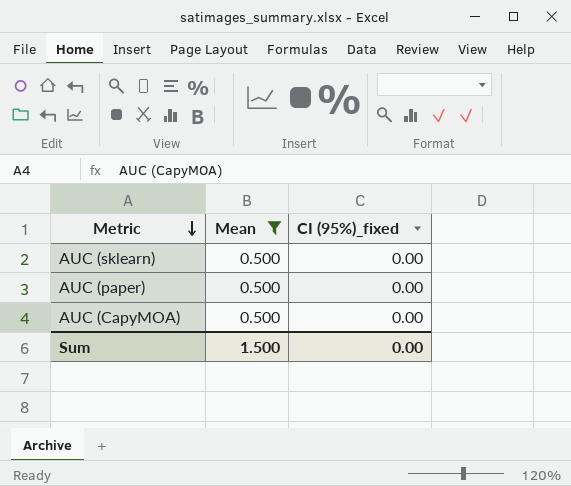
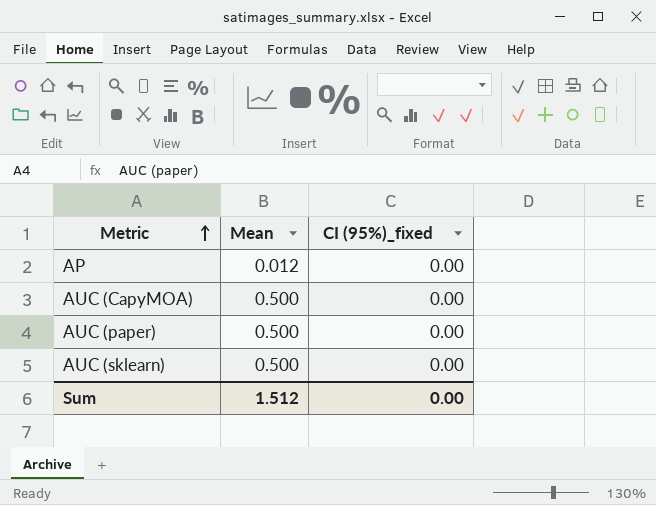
filter: Mean = 0.500 -> none
row order: Metric descending -> Metric ascending
Sum | Mean: 1.500 -> 1.512

